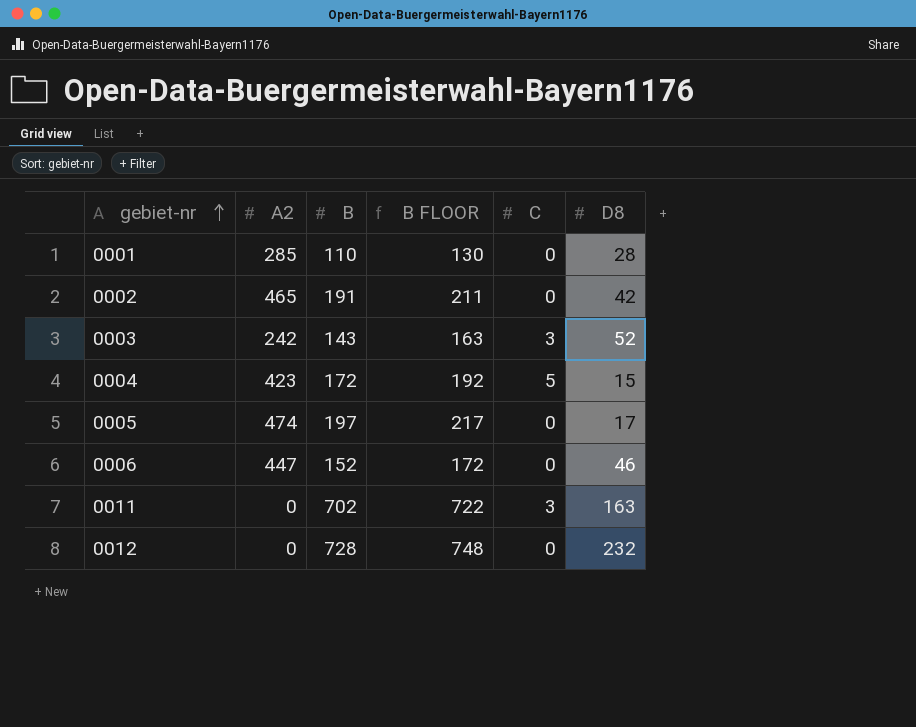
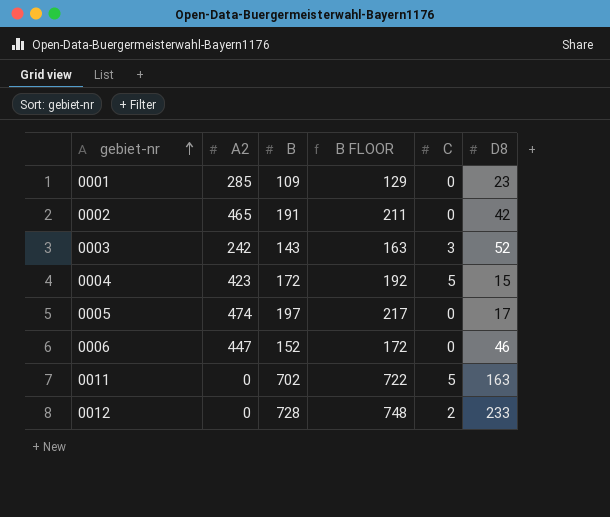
0001 | B: 110 -> 109
0001 | B FLOOR: 130 -> 129
0001 | D8: 28 -> 23
0011 | C: 3 -> 5
0012 | C: 0 -> 2
0012 | D8: 232 -> 233

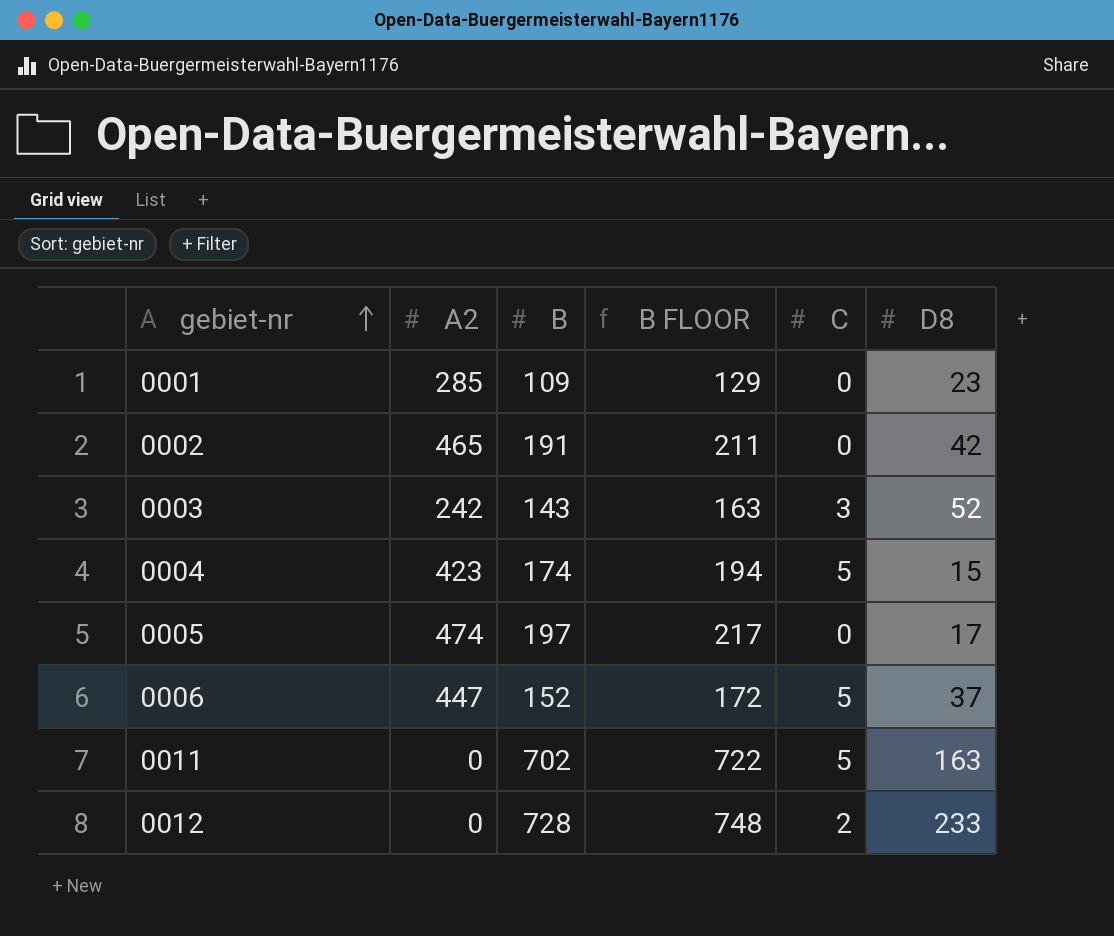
0004 | B: 172 -> 174
0004 | B FLOOR: 192 -> 194
0006 | C: 0 -> 5
0006 | D8: 46 -> 37

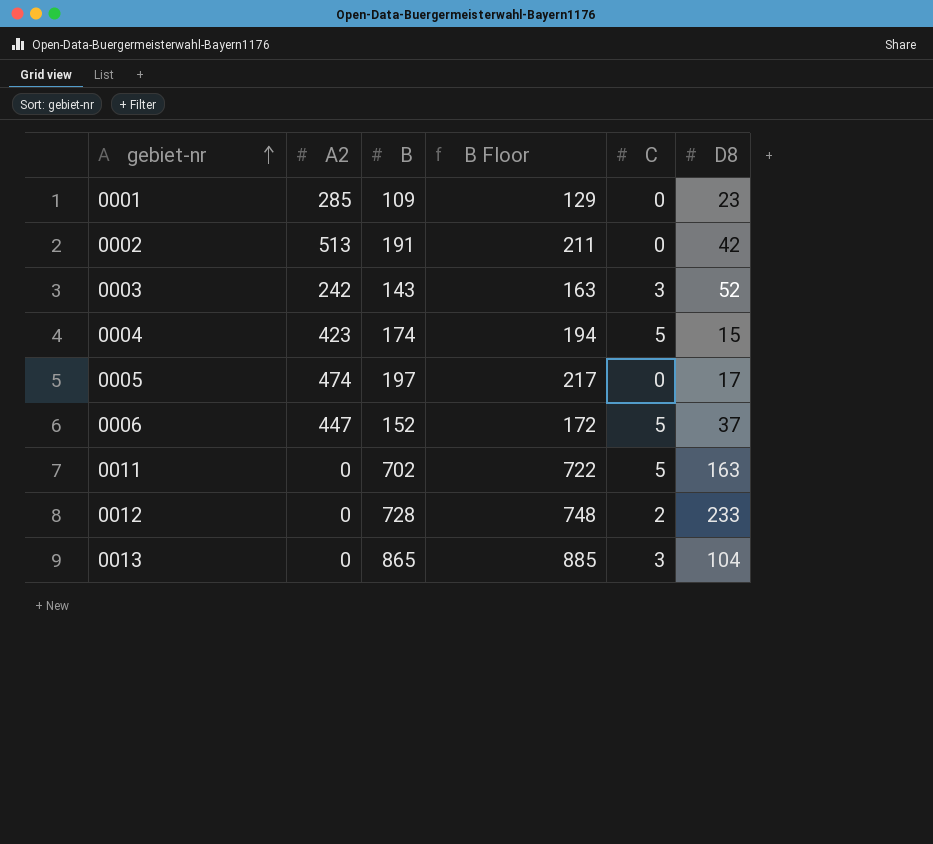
column name: B FLOOR -> B Floor
0002 | A2: 465 -> 513
row 0013: none -> 0 | 865 | 885 | 3 | 104

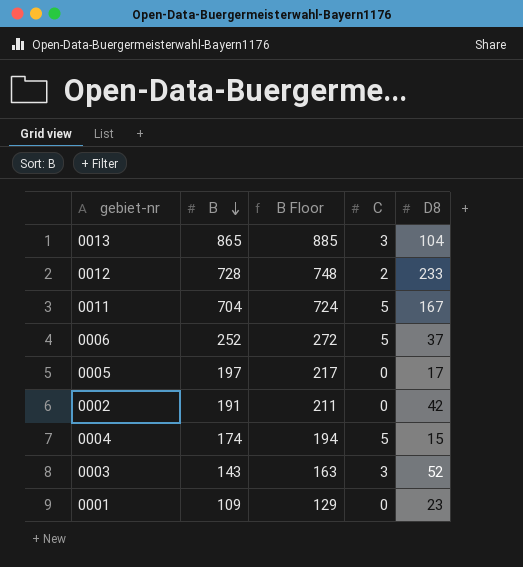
row order: gebiet-nr ascending -> B descending
column A2 | position: 2 -> none
0011 | B: 702 -> 704
0011 | B Floor: 722 -> 724
0011 | D8: 163 -> 167
0006 | B: 152 -> 252
0006 | B Floor: 172 -> 272

